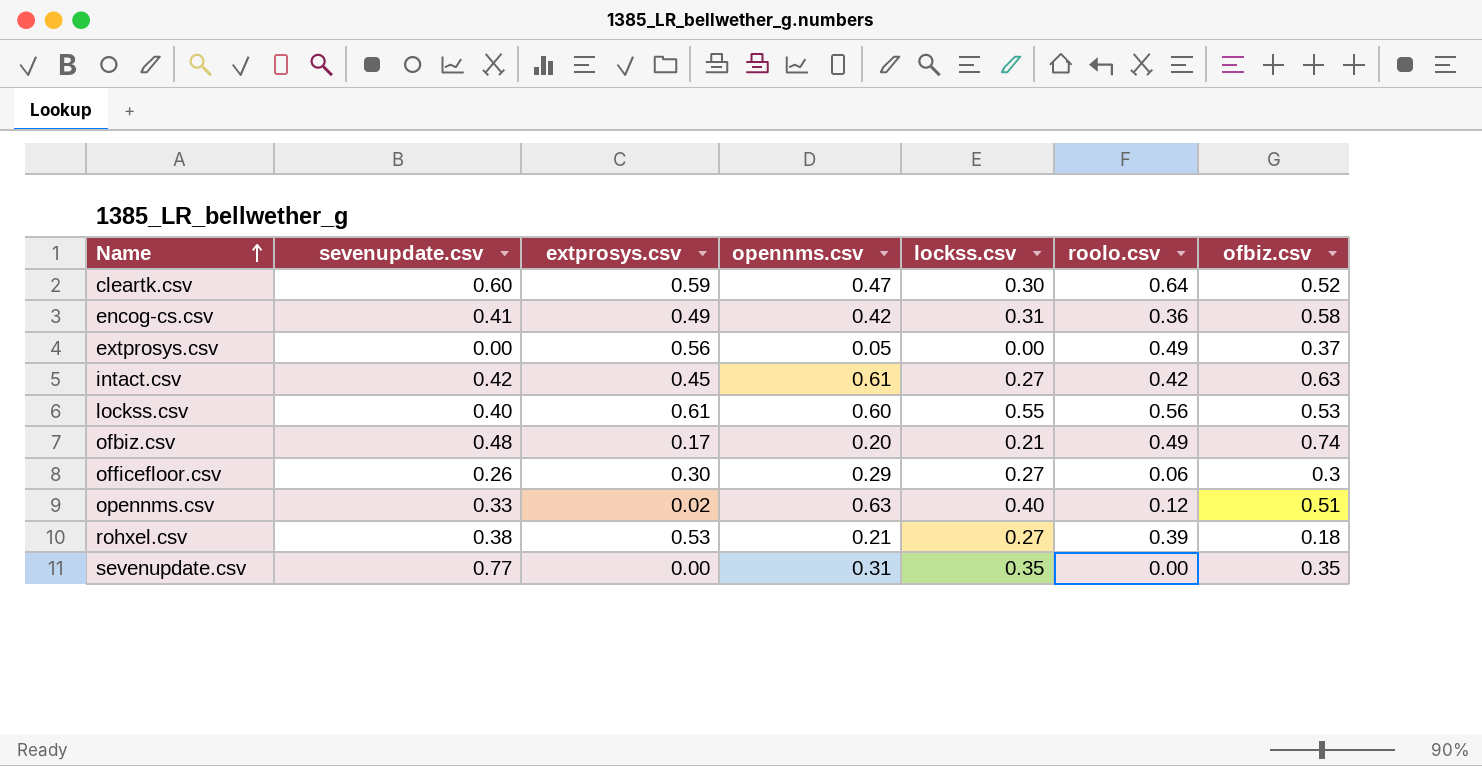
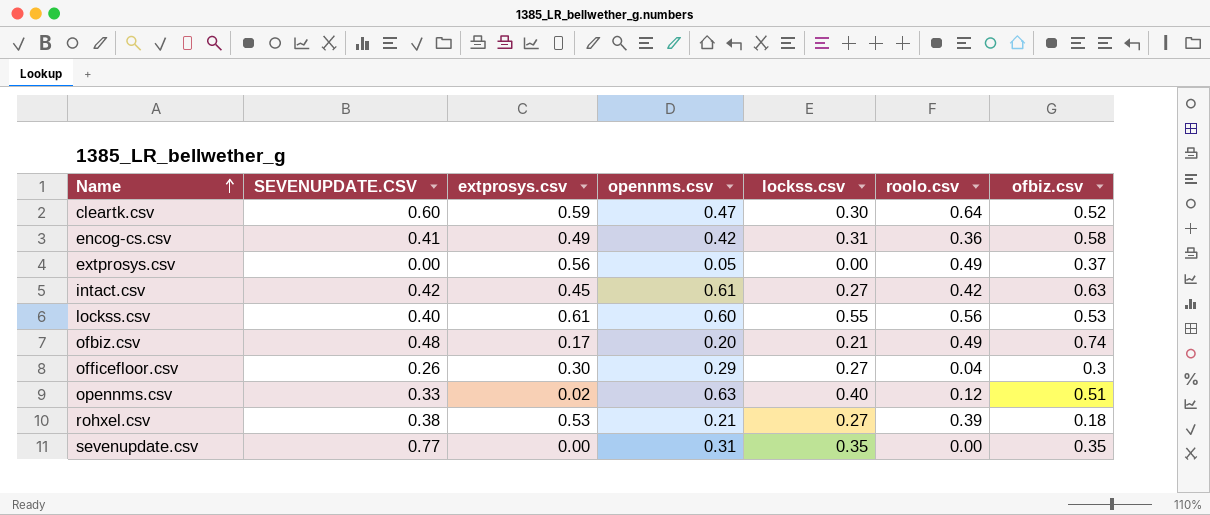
column name: sevenupdate.csv -> SEVENUPDATE.CSV
officefloor.csv | roolo.csv: 0.06 -> 0.04

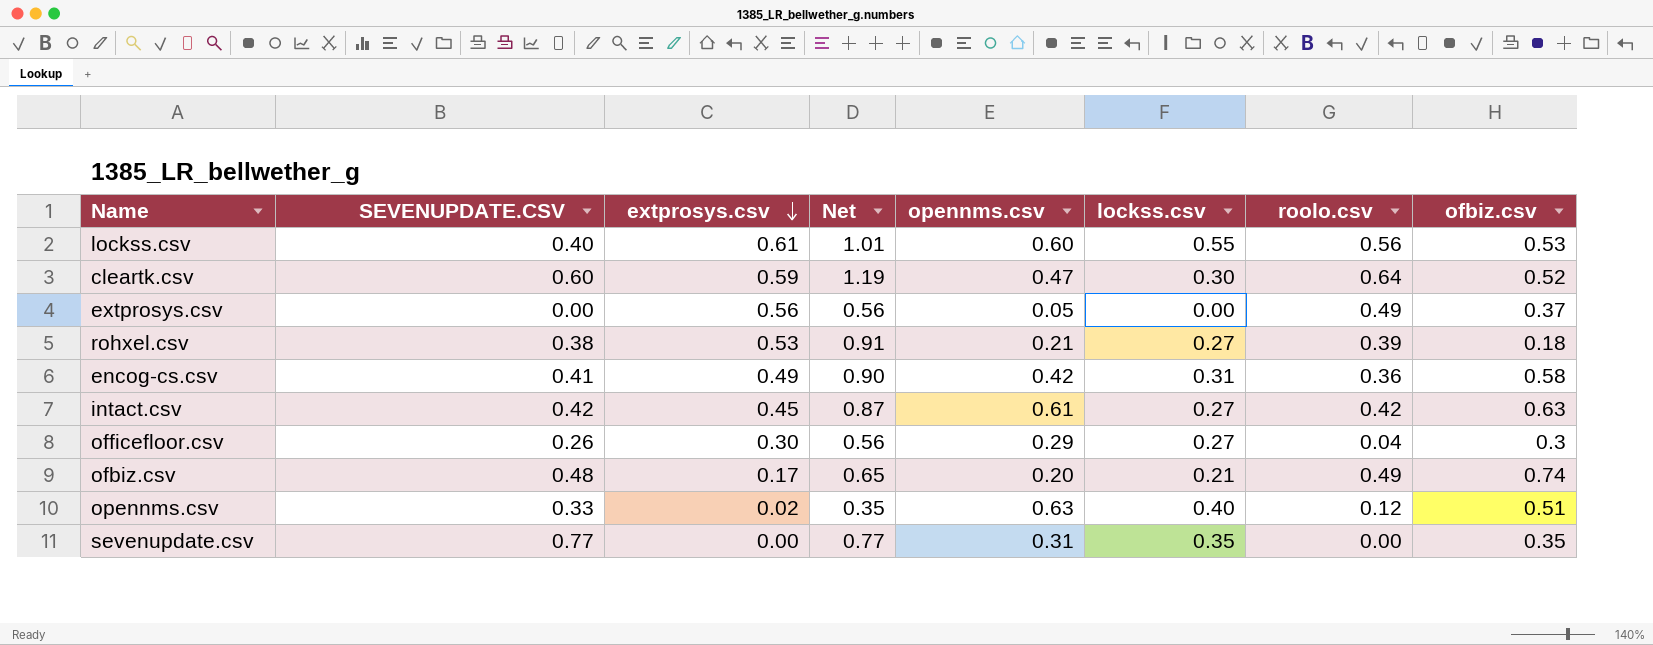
row order: Name ascending -> extprosys.csv descending
column Net | formula: none -> [SEVENUPDATE.CSV] + [extprosys.csv]

